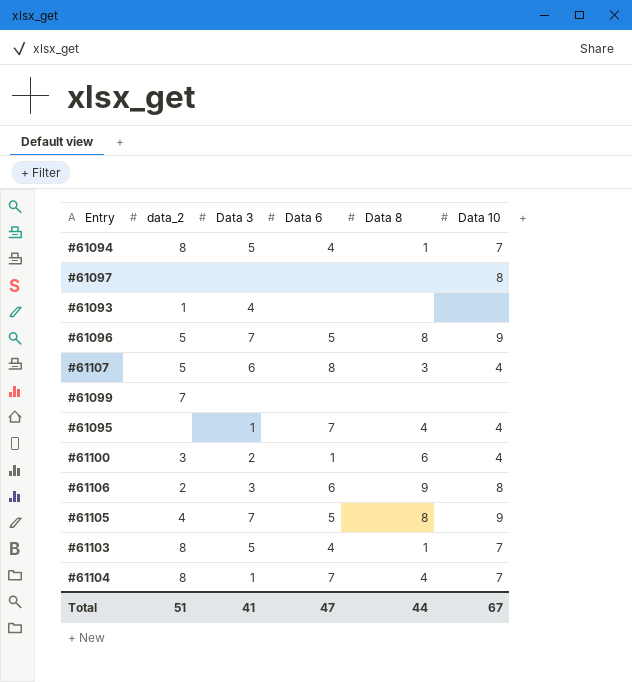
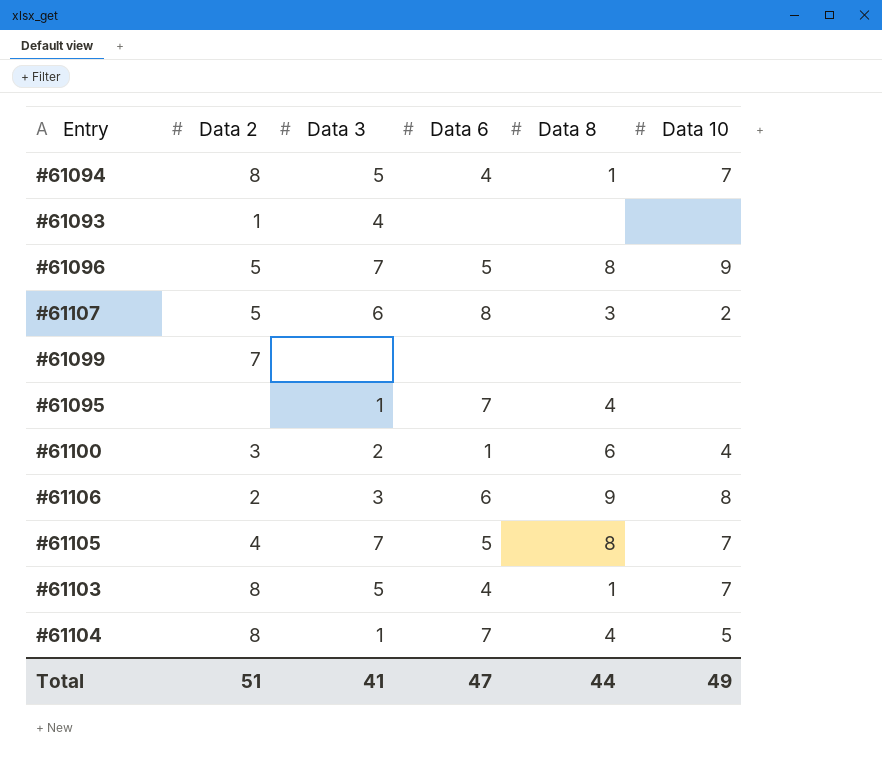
column name: data_2 -> Data 2
row #61097: none | none | none | none | 8 -> none
#61107 | Data 10: 4 -> 2
#61095 | Data 10: 4 -> none
#61105 | Data 10: 9 -> 7
#61104 | Data 10: 7 -> 5
Total | Data 10: 67 -> 49

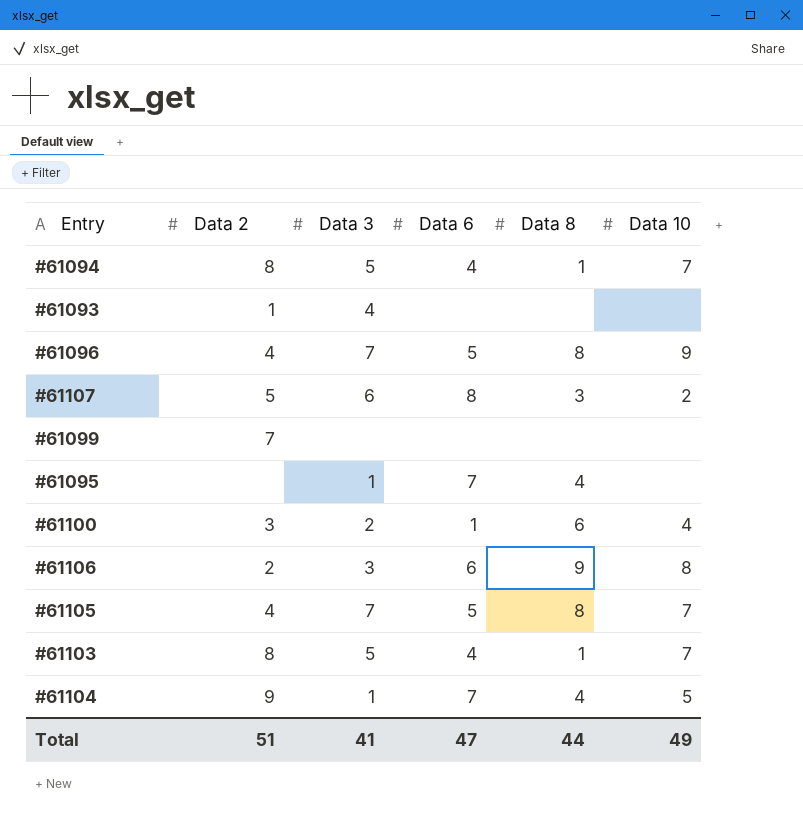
#61096 | Data 2: 5 -> 4
#61104 | Data 2: 8 -> 9

